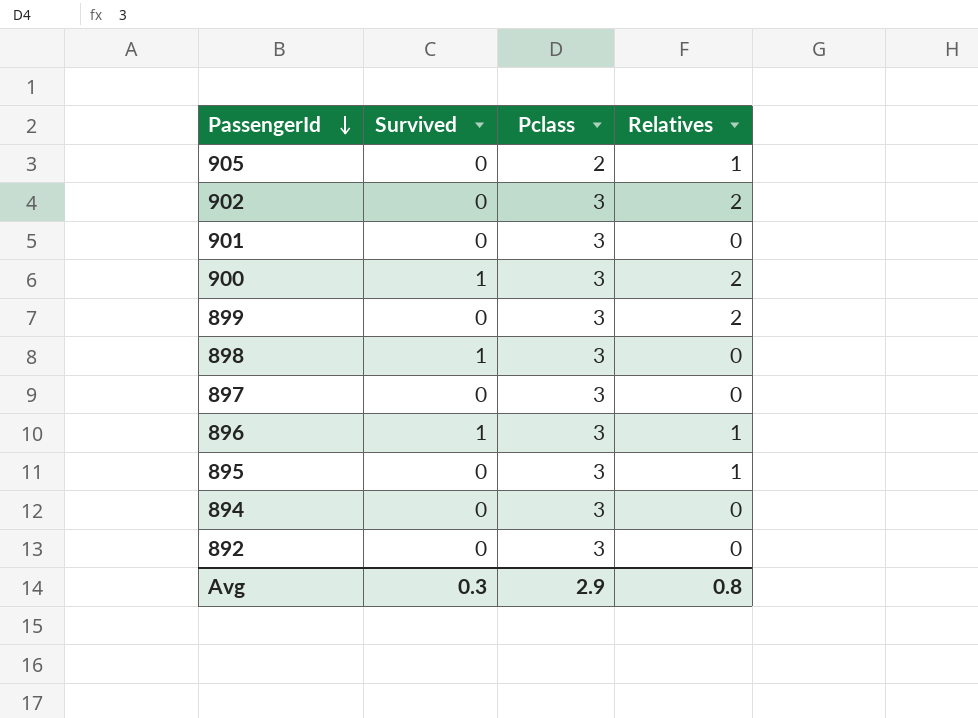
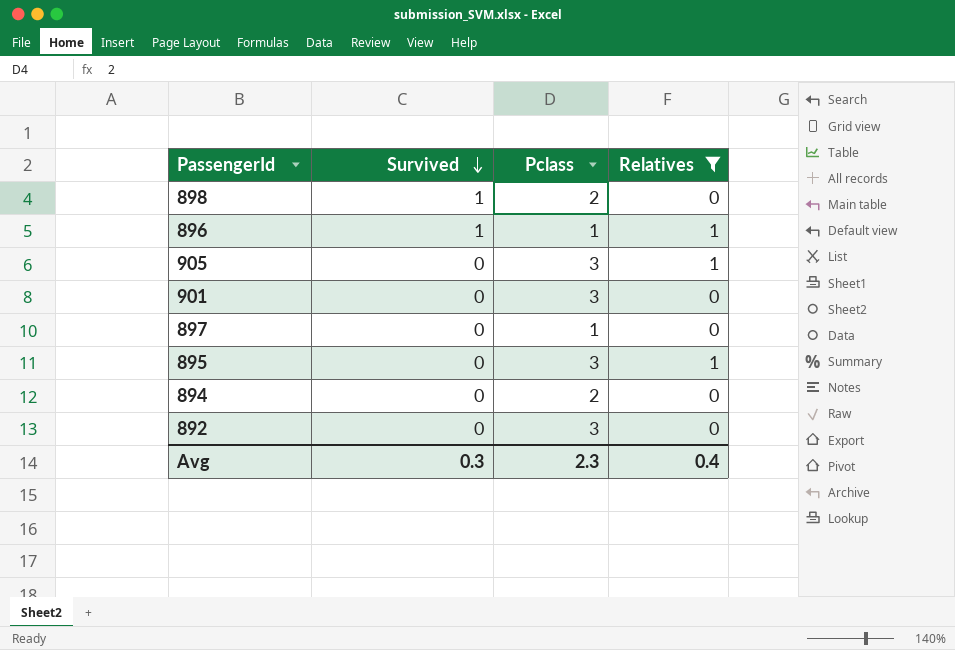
filter: none -> Relatives != 2
row order: PassengerId descending -> Survived descending
898 | Pclass: 3 -> 2
896 | Pclass: 3 -> 1
905 | Pclass: 2 -> 3
897 | Pclass: 3 -> 1
894 | Pclass: 3 -> 2
Avg | Pclass: 2.9 -> 2.3
Avg | Relatives: 0.8 -> 0.4

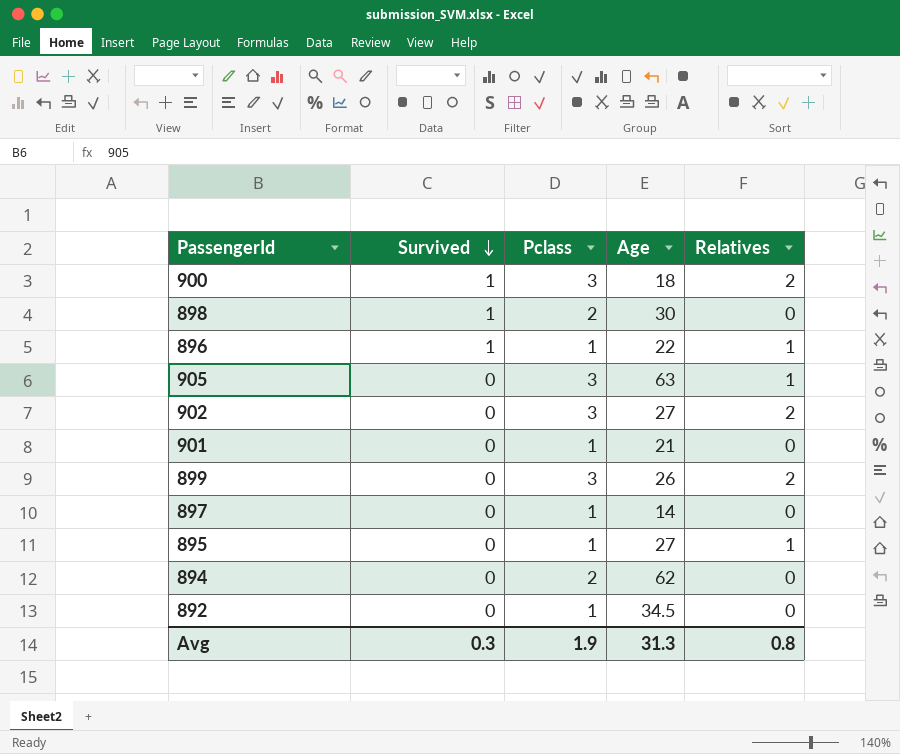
filter: Relatives != 2 -> none
column Age | position: none -> 4
901 | Pclass: 3 -> 1
895 | Pclass: 3 -> 1
892 | Pclass: 3 -> 1
Avg | Pclass: 2.3 -> 1.9
Avg | Relatives: 0.4 -> 0.8

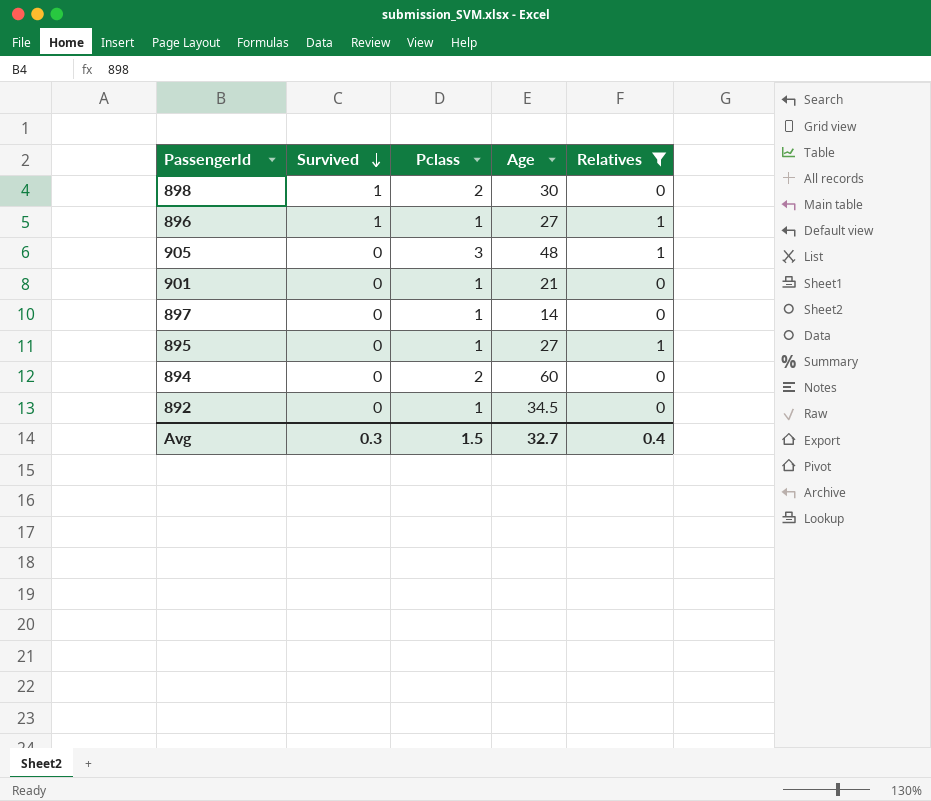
filter: none -> Relatives != 2
896 | Age: 22 -> 27
905 | Age: 63 -> 48
894 | Age: 62 -> 60
Avg | Pclass: 1.9 -> 1.5
Avg | Age: 31.3 -> 32.7
Avg | Relatives: 0.8 -> 0.4

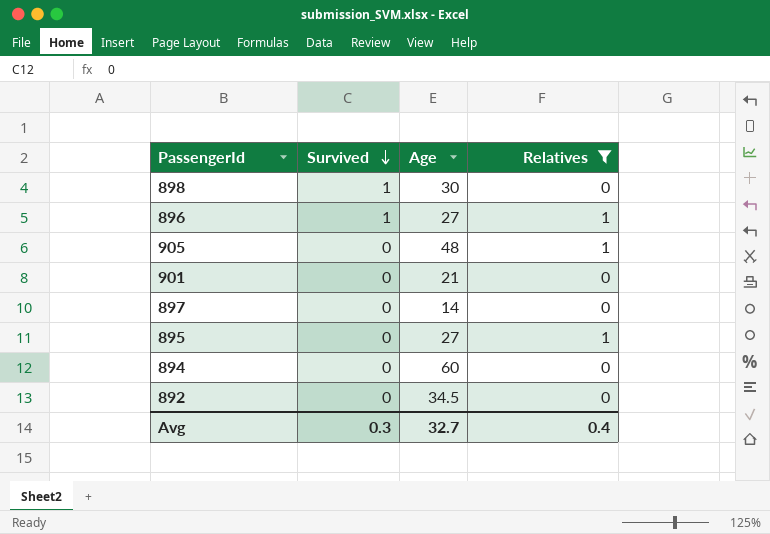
column Pclass | position: 3 -> none

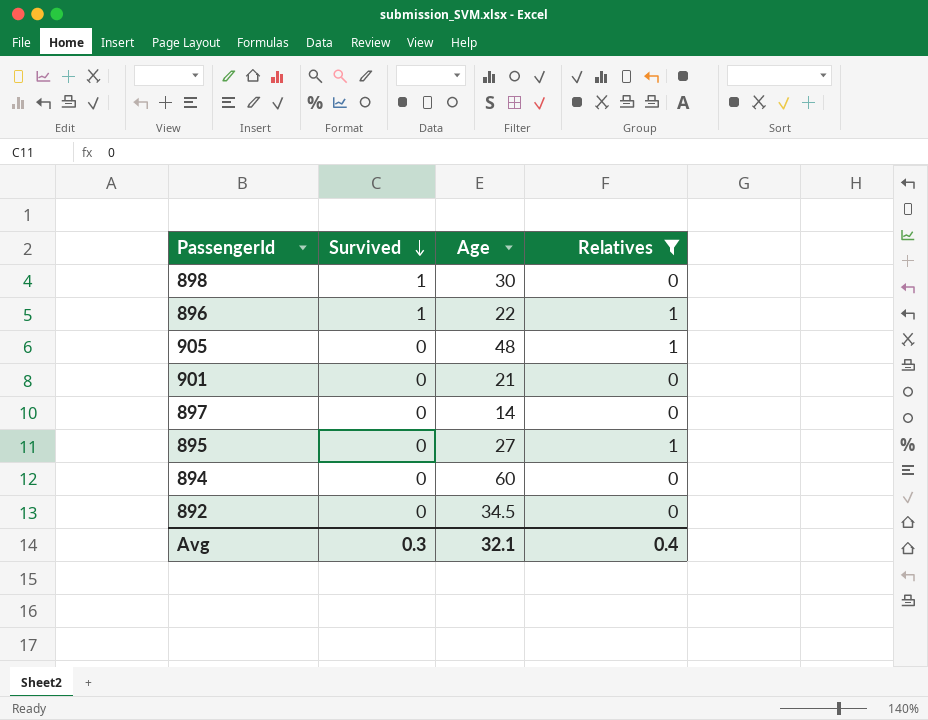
896 | Age: 27 -> 22
Avg | Age: 32.7 -> 32.1

